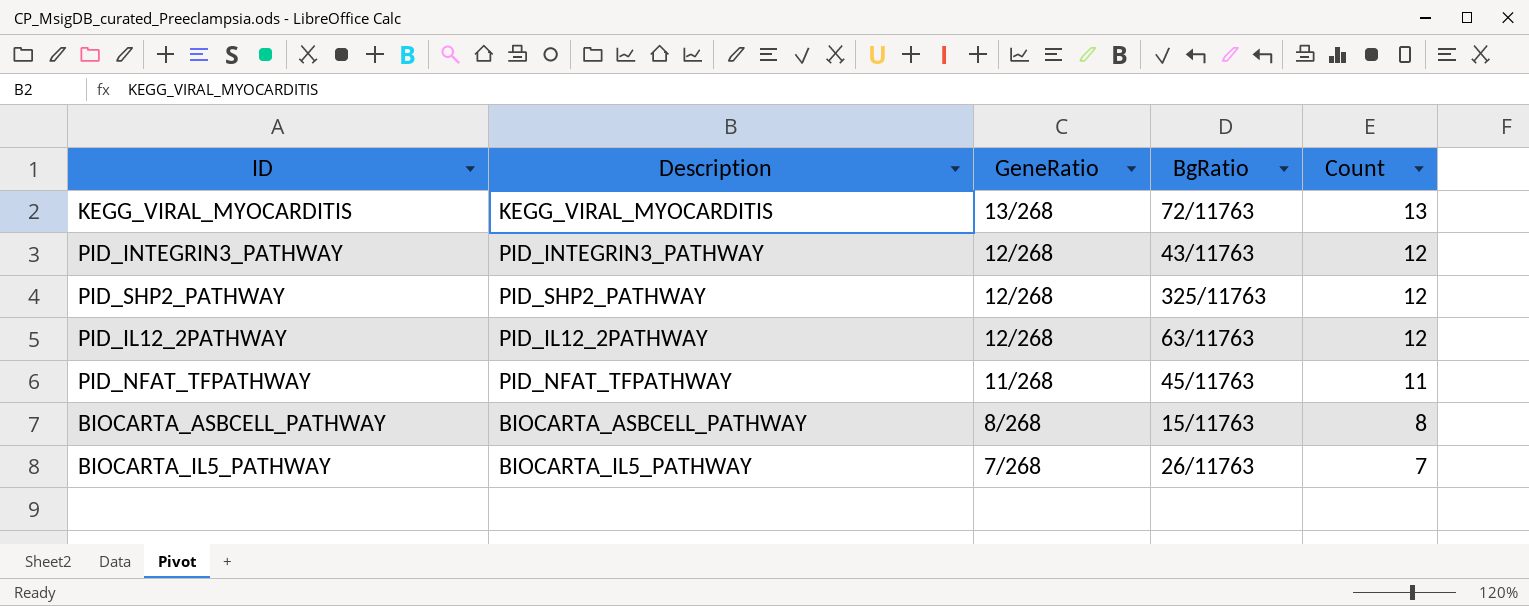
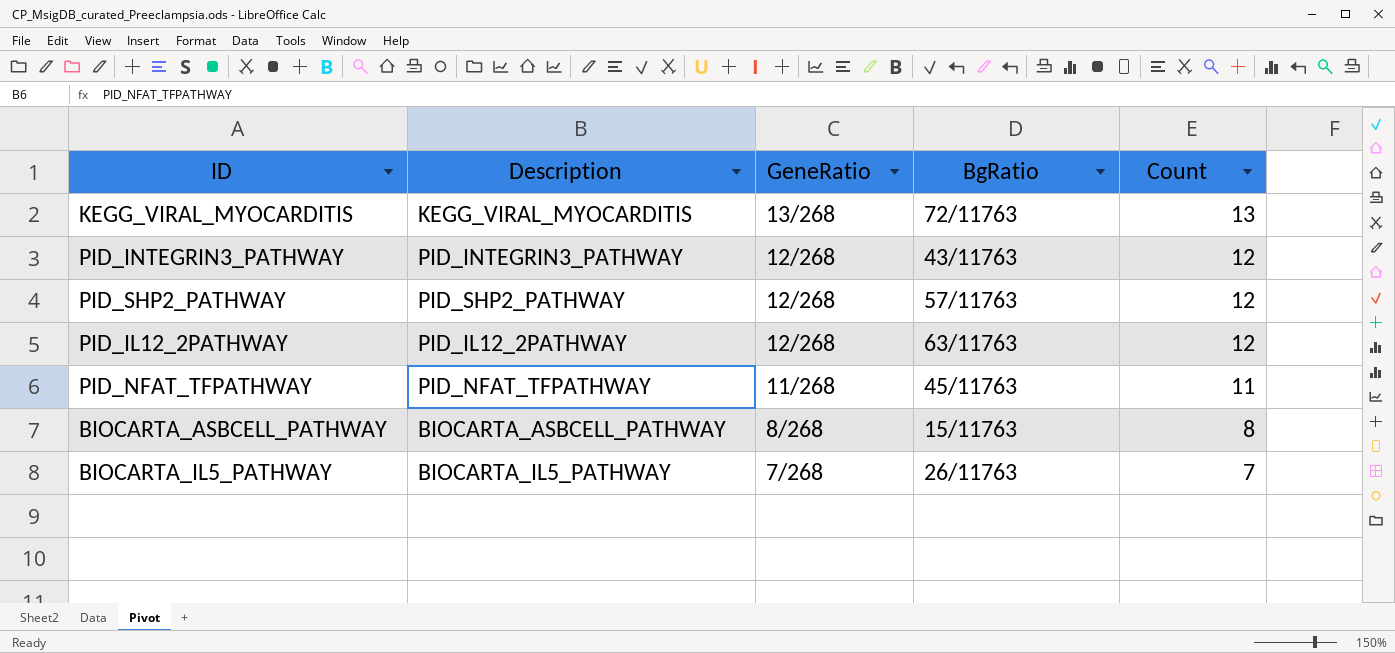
PID_SHP2_PATHWAY | BgRatio: 325/11763 -> 57/11763

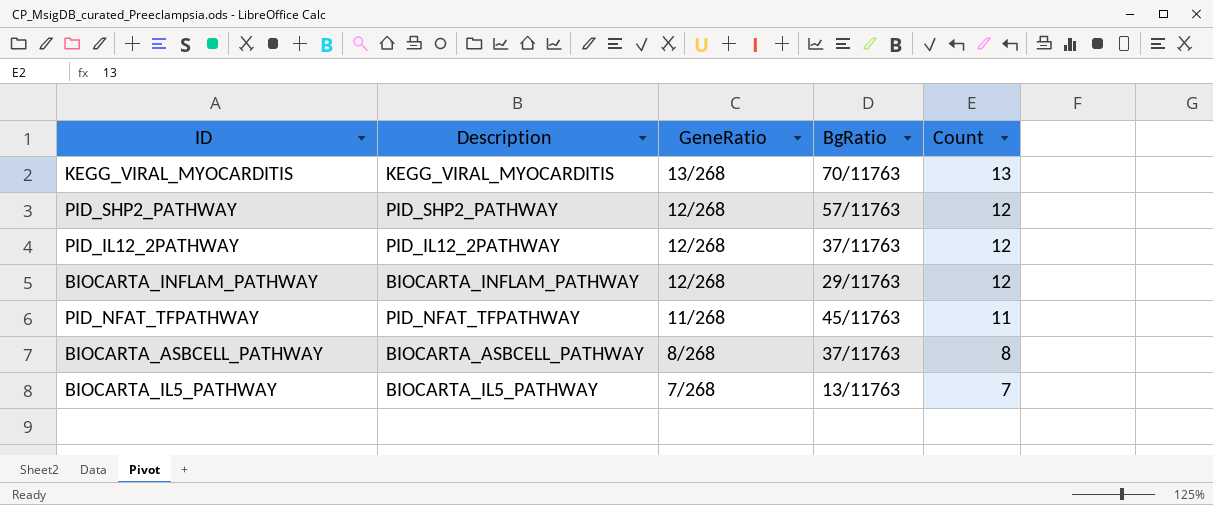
row PID_INTEGRIN3_PATHWAY: PID_INTEGRIN3_PATHWAY | 12/268 | 43/11763 | 12 -> none
KEGG_VIRAL_MYOCARDITIS | BgRatio: 72/11763 -> 70/11763
PID_IL12_2PATHWAY | BgRatio: 63/11763 -> 37/11763
row BIOCARTA_INFLAM_PATHWAY: none -> BIOCARTA_INFLAM_PATHWAY | 12/268 | 29/11763 | 12
BIOCARTA_ASBCELL_PATHWAY | BgRatio: 15/11763 -> 37/11763
BIOCARTA_IL5_PATHWAY | BgRatio: 26/11763 -> 13/11763

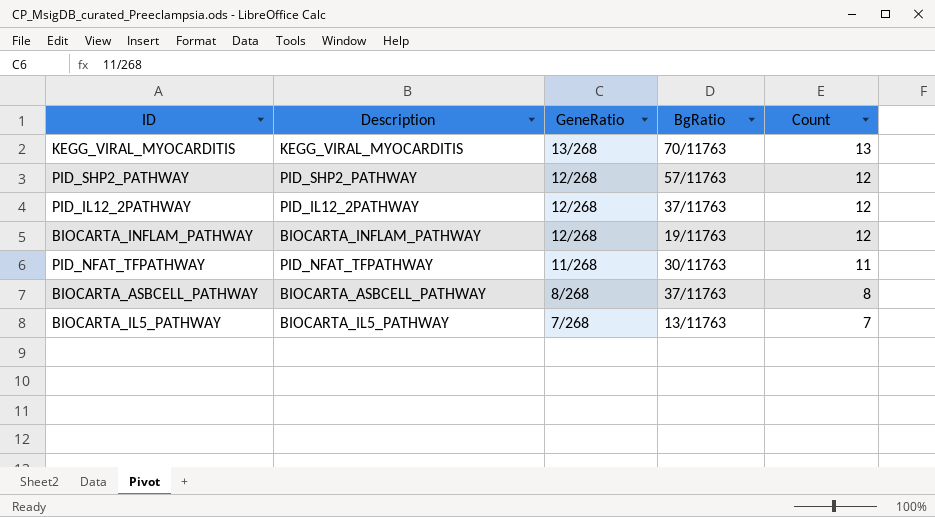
BIOCARTA_INFLAM_PATHWAY | BgRatio: 29/11763 -> 19/11763
PID_NFAT_TFPATHWAY | BgRatio: 45/11763 -> 30/11763

